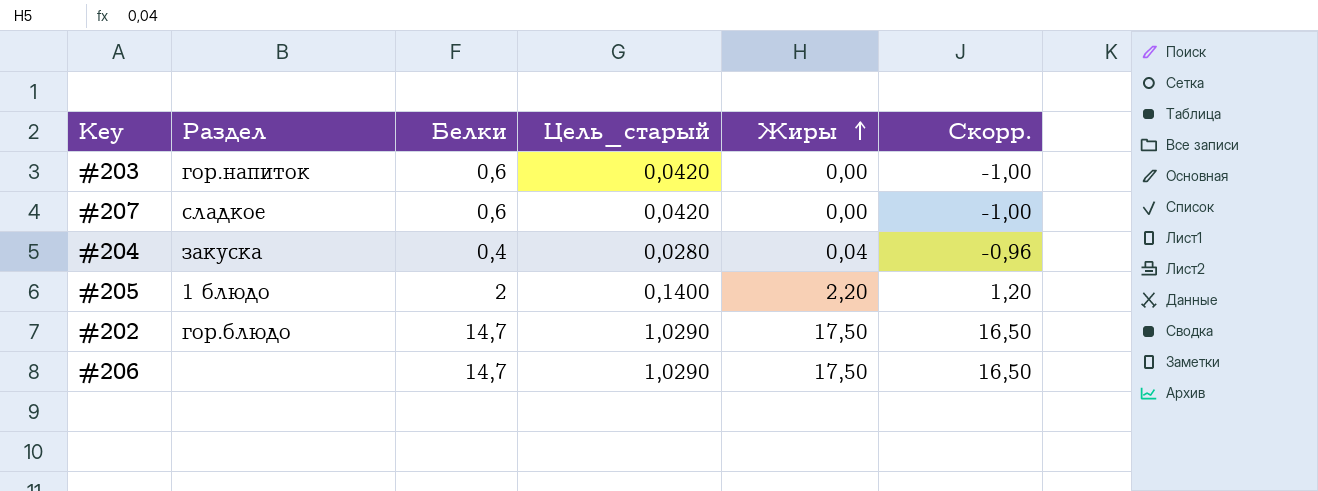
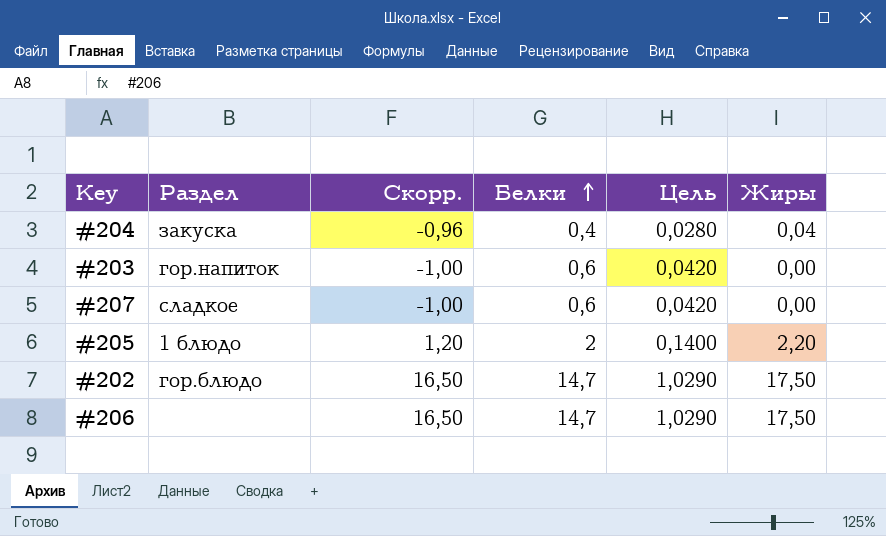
row order: Жиры ascending -> Белки ascending
column Скорр. | position: 6 -> 3
column name: Цель_старый -> Цель

